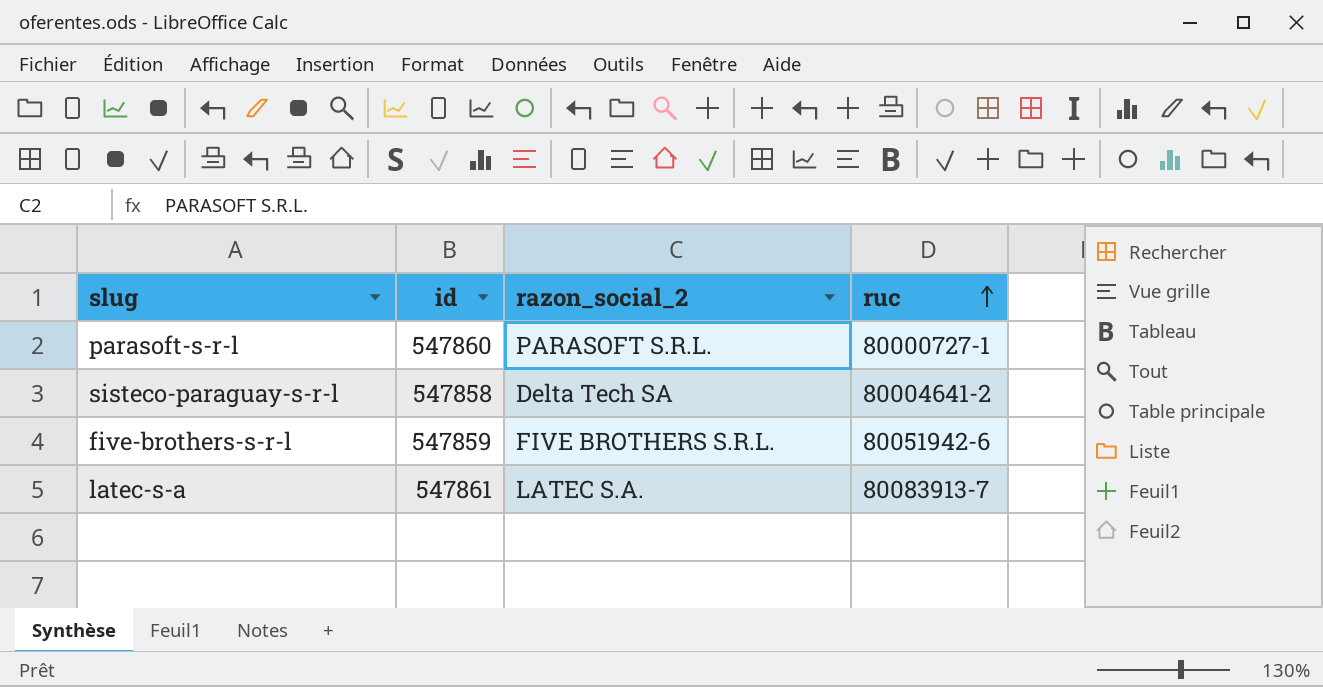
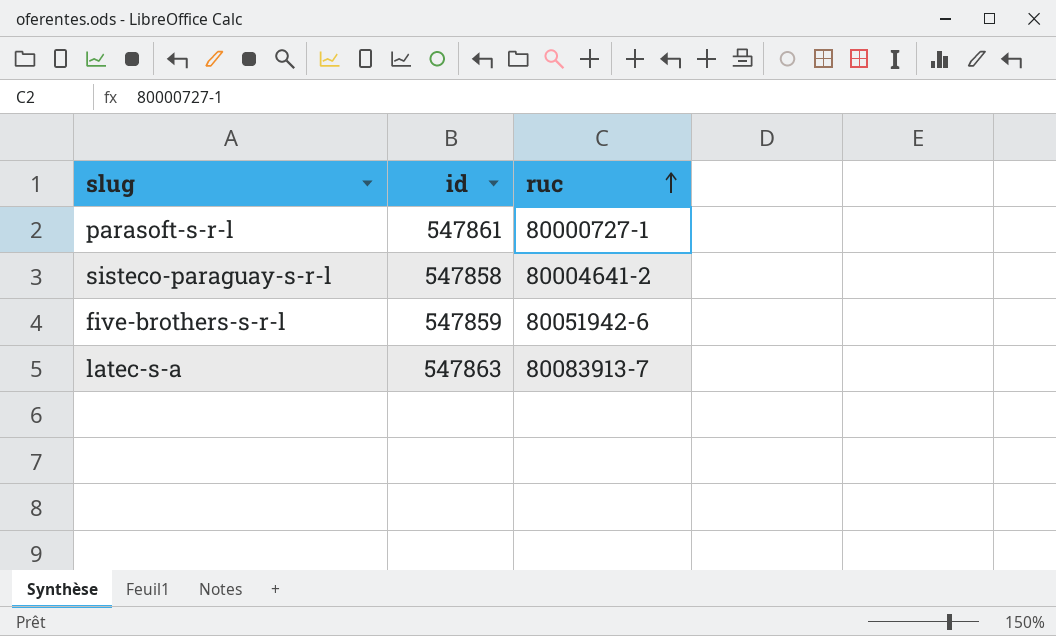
column razon_social_2 | position: 3 -> none
parasoft-s-r-l | id: 547860 -> 547861
latec-s-a | id: 547861 -> 547863

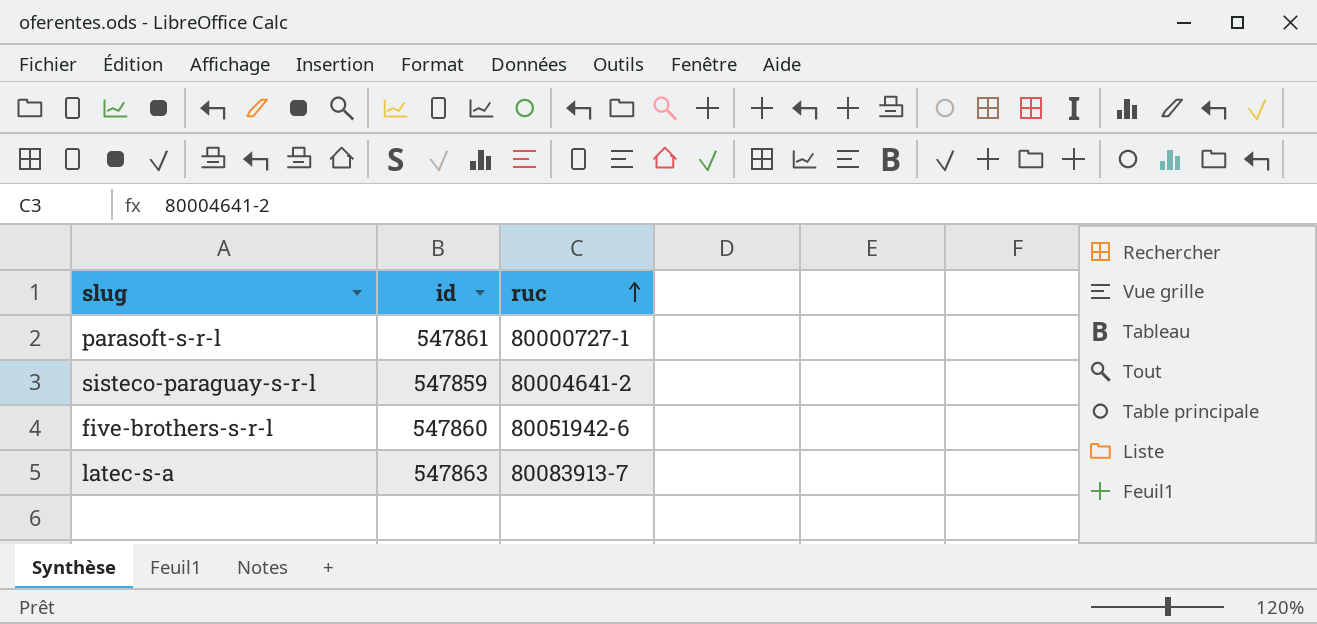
sisteco-paraguay-s-r-l | id: 547858 -> 547859
five-brothers-s-r-l | id: 547859 -> 547860

